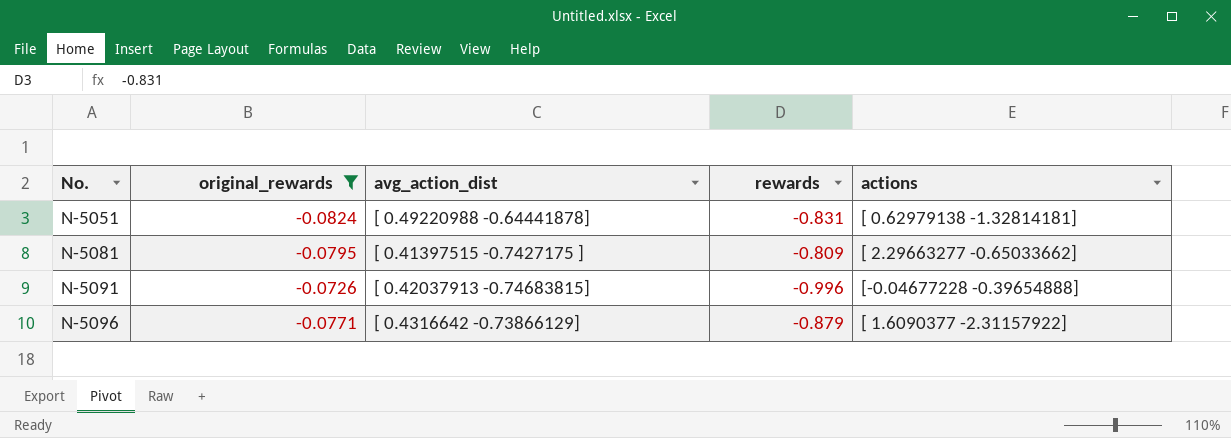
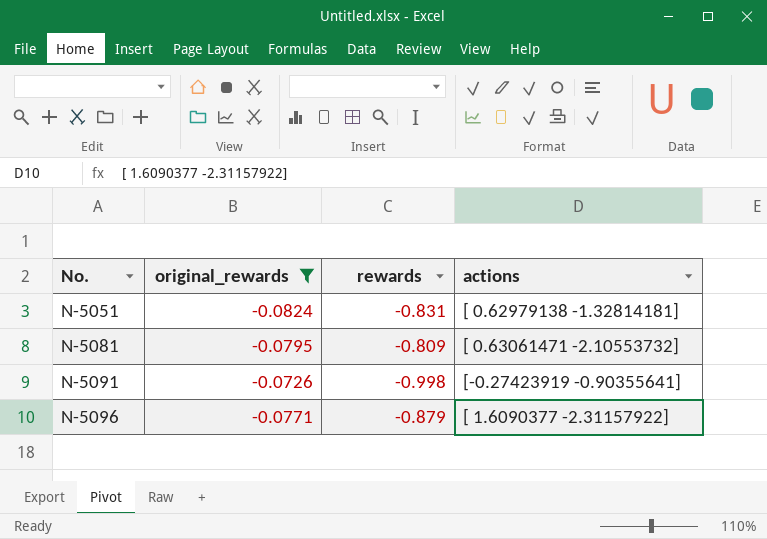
column avg_action_dist | position: 3 -> none
N-5081 | actions: [ 2.29663277 -0.65033662] -> [ 0.63061471 -2.10553732]
N-5091 | rewards: -0.996 -> -0.998
N-5091 | actions: [-0.04677228 -0.39654888] -> [-0.27423919 -0.90355641]

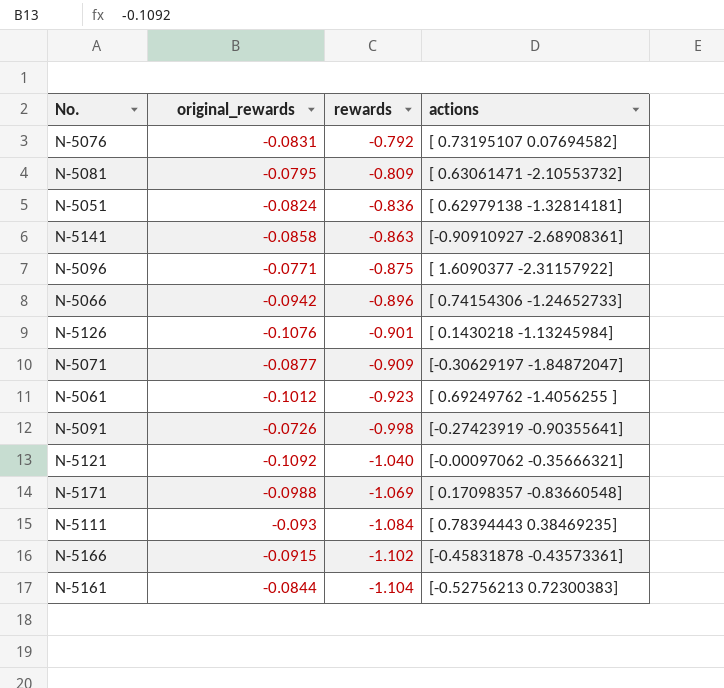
filter: original_rewards >= -0.0824 -> none
row order: No. ascending -> rewards descending
N-5051 | rewards: -0.831 -> -0.836
N-5096 | rewards: -0.879 -> -0.875

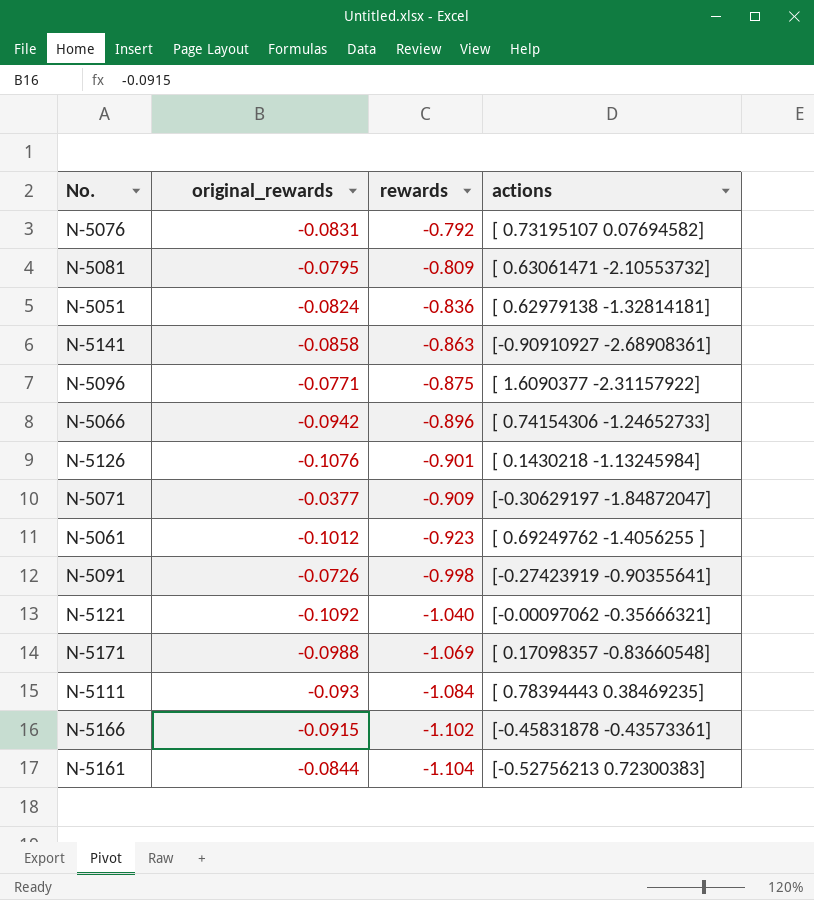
N-5071 | original_rewards: -0.0877 -> -0.0377

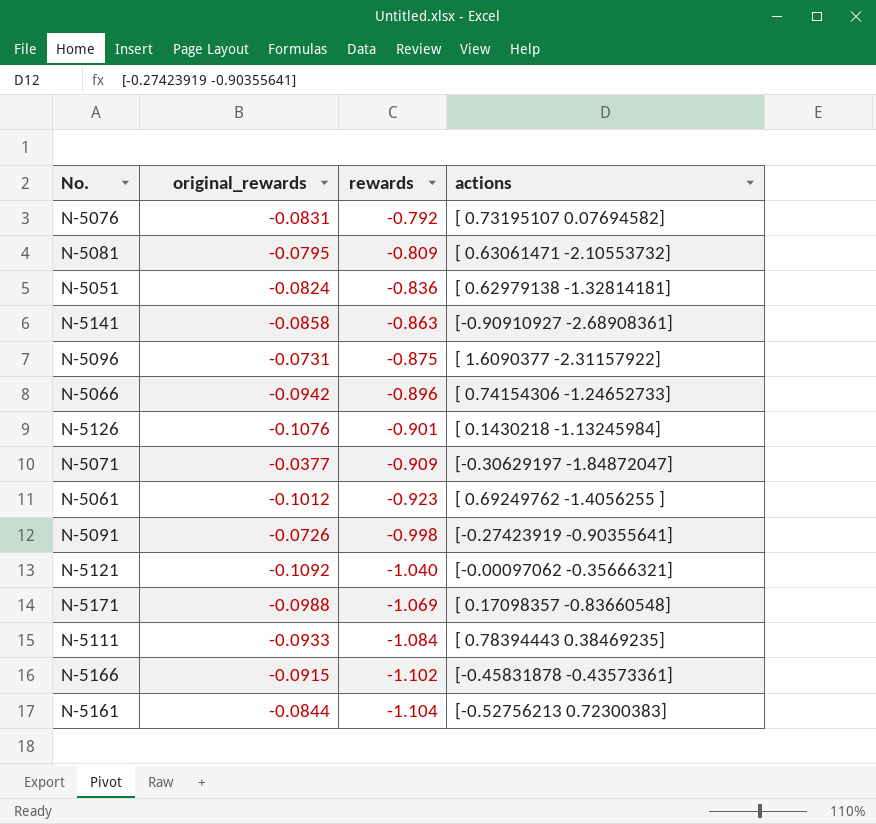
N-5096 | original_rewards: -0.0771 -> -0.0731
N-5111 | original_rewards: -0.093 -> -0.0933

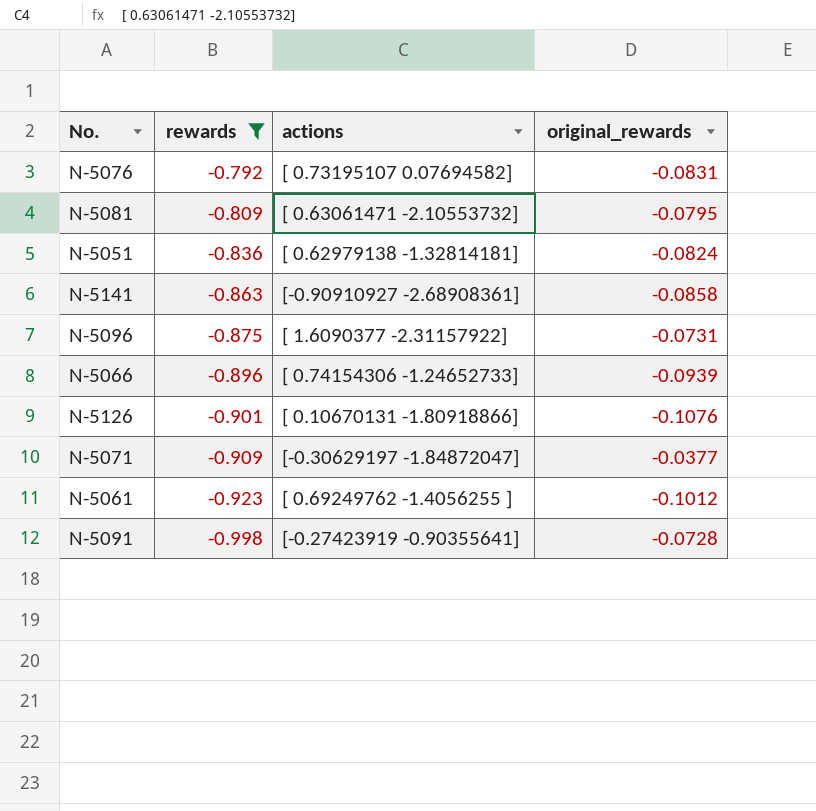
filter: none -> rewards >= -0.998
column original_rewards | position: 2 -> 4
N-5066 | original_rewards: -0.0942 -> -0.0939
N-5126 | actions: [ 0.1430218 -1.13245984] -> [ 0.10670131 -1.80918866]
N-5091 | original_rewards: -0.0726 -> -0.0728

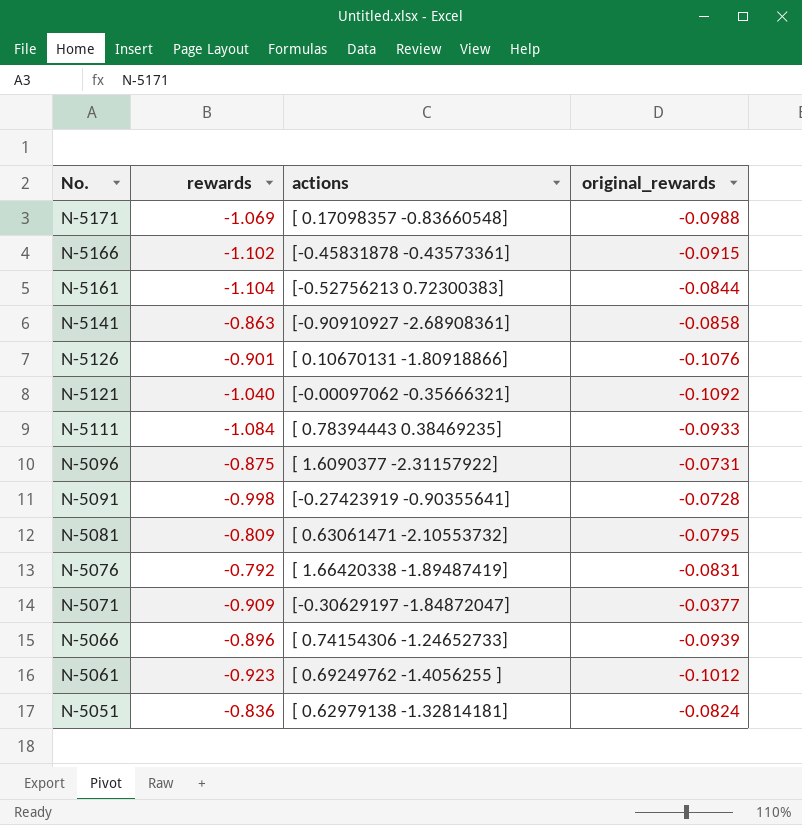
filter: rewards >= -0.998 -> none
row order: rewards descending -> No. descending
N-5076 | actions: [ 0.73195107 0.07694582] -> [ 1.66420338 -1.89487419]

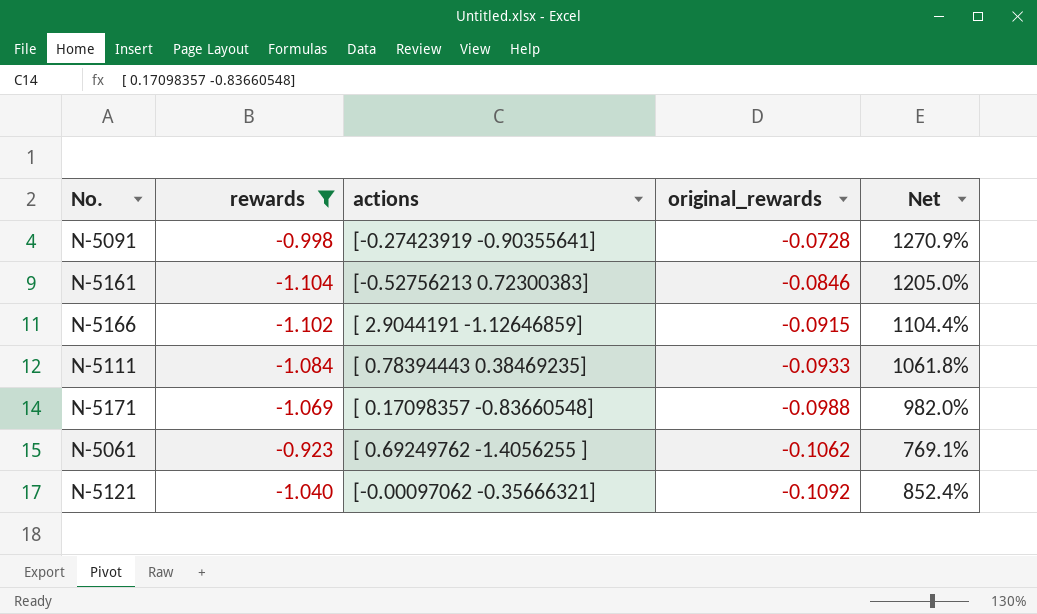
filter: none -> rewards <= -0.923
row order: No. descending -> original_rewards descending
column Net | formula: none -> ([rewards] - [original_rewards]) / [original_rewards]
N-5161 | original_rewards: -0.0844 -> -0.0846
N-5166 | actions: [-0.45831878 -0.43573361] -> [ 2.9044191 -1.12646859]
N-5061 | original_rewards: -0.1012 -> -0.1062

